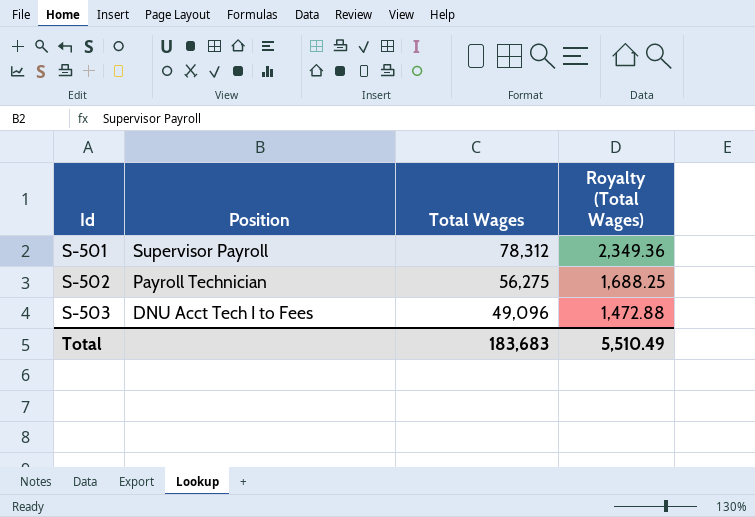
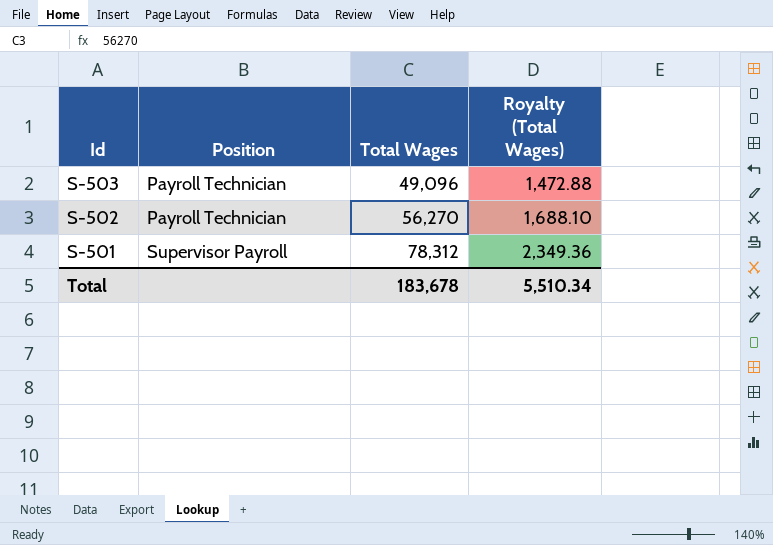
row order: Id ascending -> Id descending
S-503 | Position: DNU Acct Tech I to Fees -> Payroll Technician
S-502 | Total Wages: 56,275 -> 56,270
S-502 | Royalty (Total Wages): 1,688.25 -> 1,688.10
Total | Total Wages: 183,683 -> 183,678
Total | Royalty (Total Wages): 5,510.49 -> 5,510.34

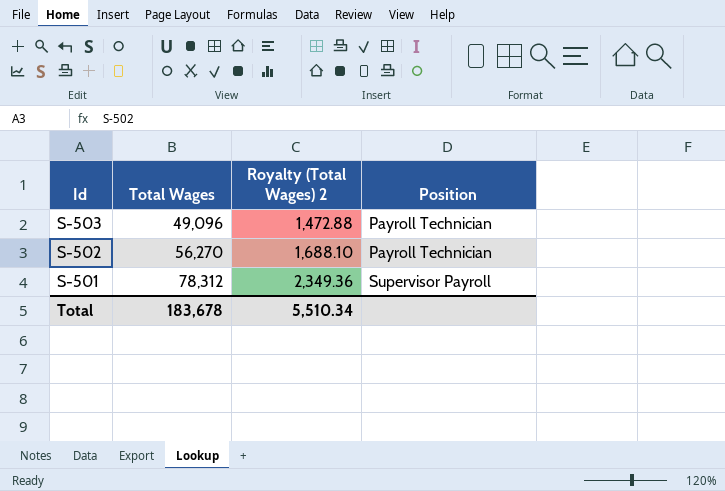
column name: Royalty (Total Wages) -> Royalty (Total Wages) 2
column Position | position: 2 -> 4

